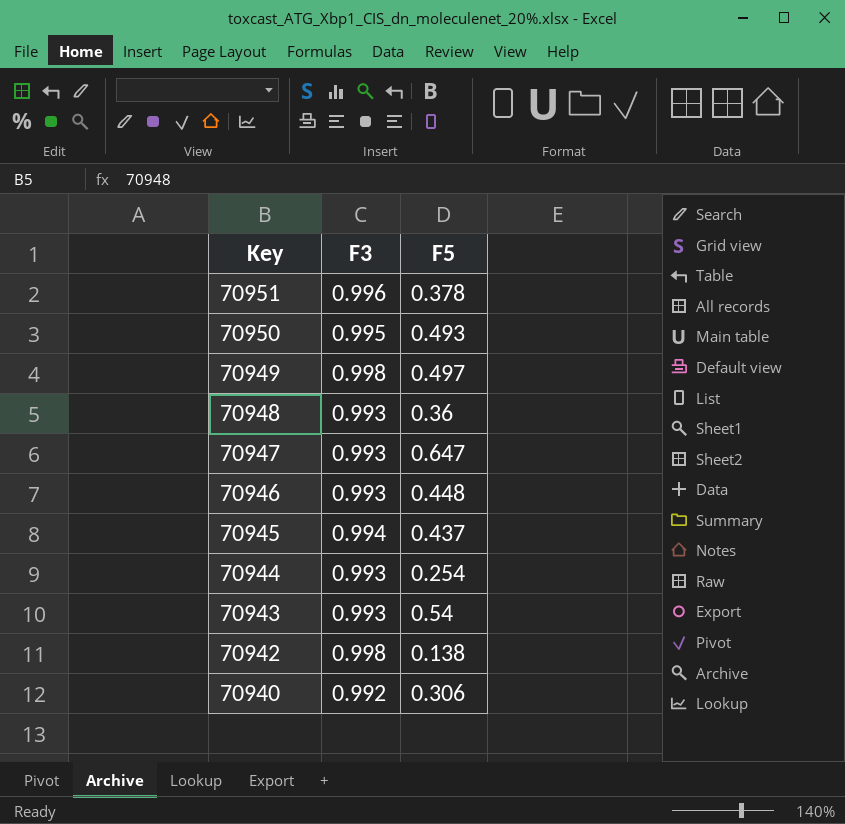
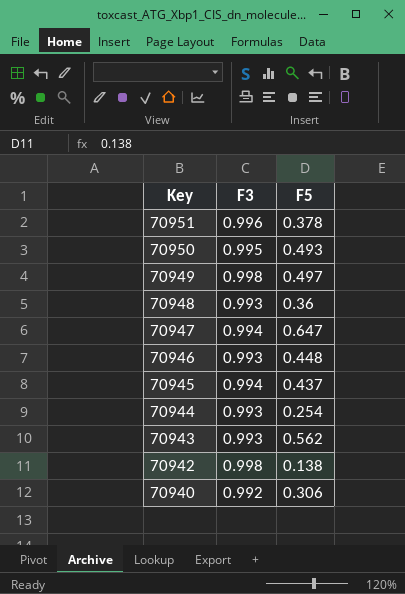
70947 | F3: 0.993 -> 0.994
70943 | F5: 0.54 -> 0.562

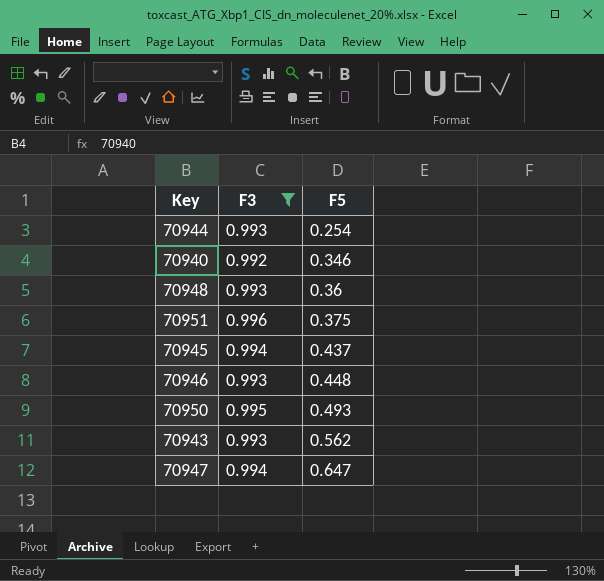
filter: none -> F3 != 0.998
row order: Key descending -> F5 ascending
70940 | F5: 0.306 -> 0.346
70951 | F5: 0.378 -> 0.375

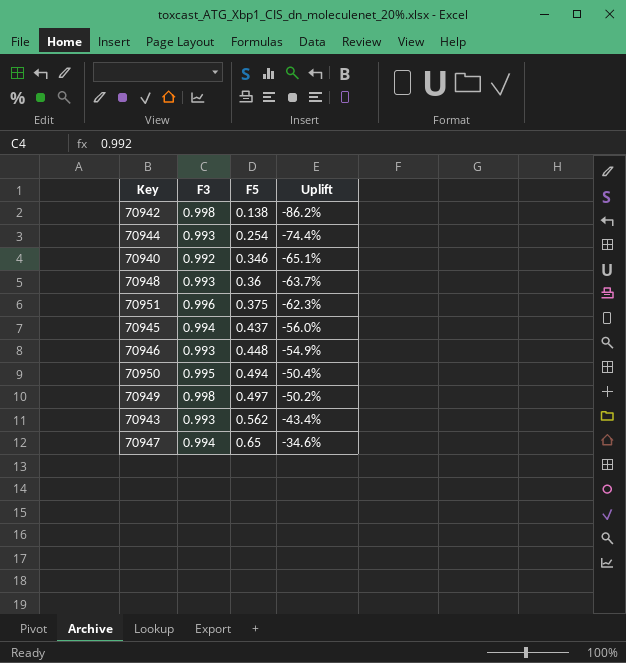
filter: F3 != 0.998 -> none
column Uplift | formula: none -> ([F5] - [F3]) / [F3]
70950 | F5: 0.493 -> 0.494
70947 | F5: 0.647 -> 0.65

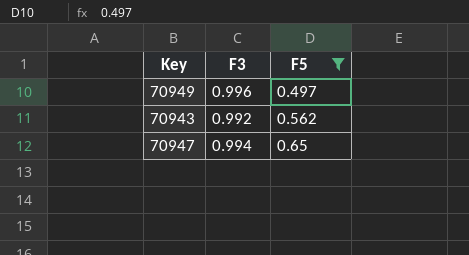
filter: none -> F5 >= 0.497
column Uplift | formula: ([F5] - [F3]) / [F3] -> none
70949 | F3: 0.998 -> 0.996
70943 | F3: 0.993 -> 0.992

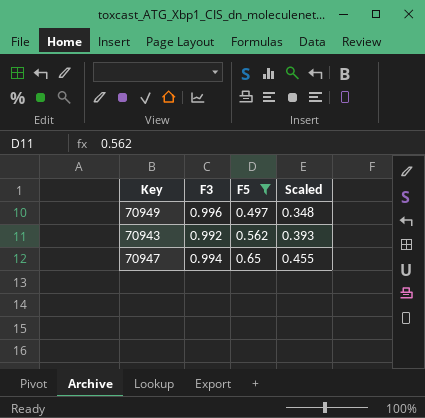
column Scaled | formula: none -> [F5] * 0.7

